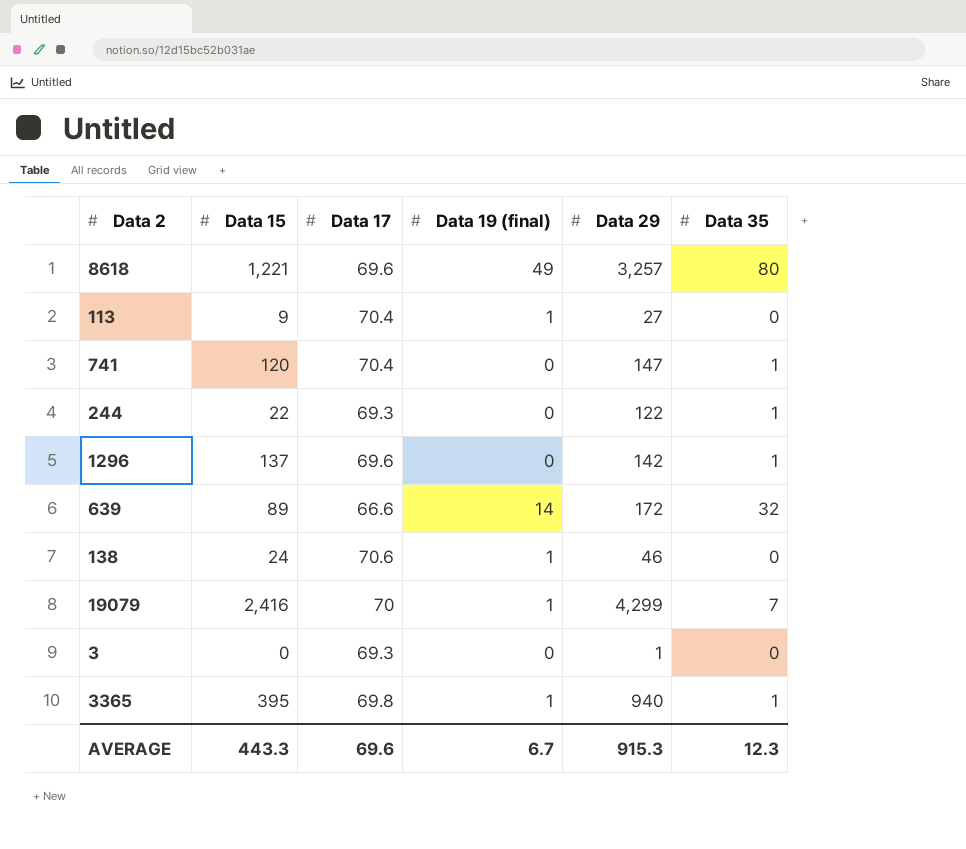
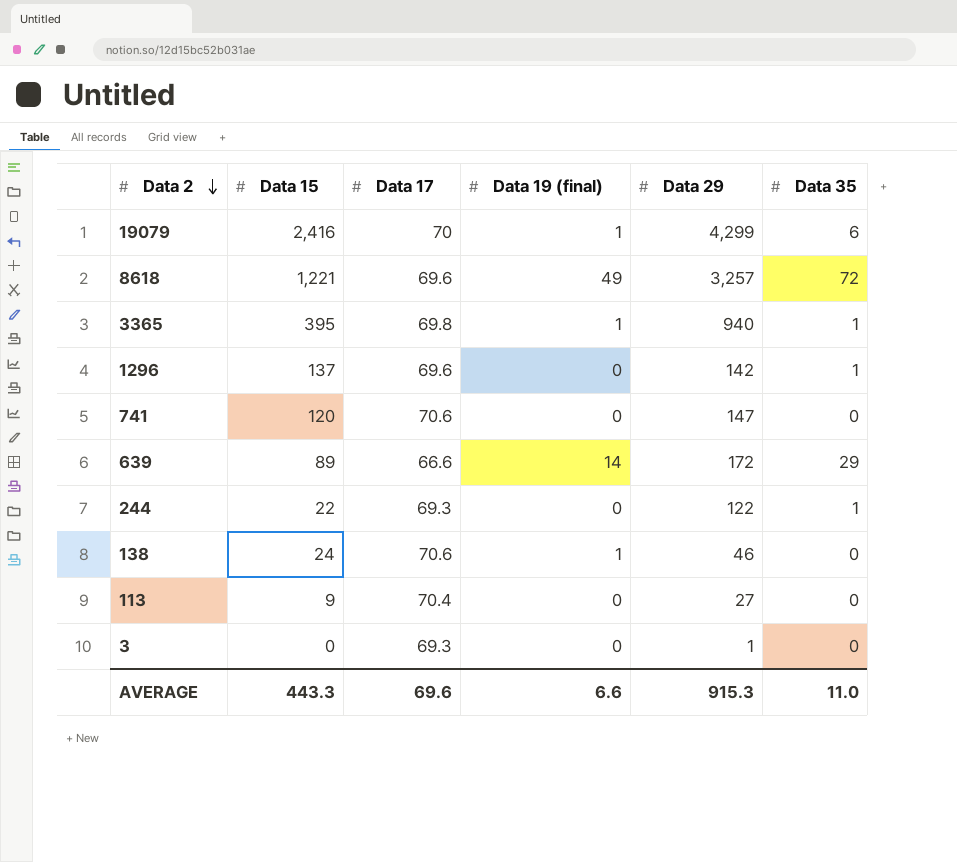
row order: none -> Data 2 descending
19079 | Data 35: 7 -> 6
8618 | Data 35: 80 -> 72
741 | Data 17: 70.4 -> 70.6
741 | Data 35: 1 -> 0
639 | Data 35: 32 -> 29
113 | Data 19 (final): 1 -> 0
AVERAGE | Data 19 (final): 6.7 -> 6.6
AVERAGE | Data 35: 12.3 -> 11.0

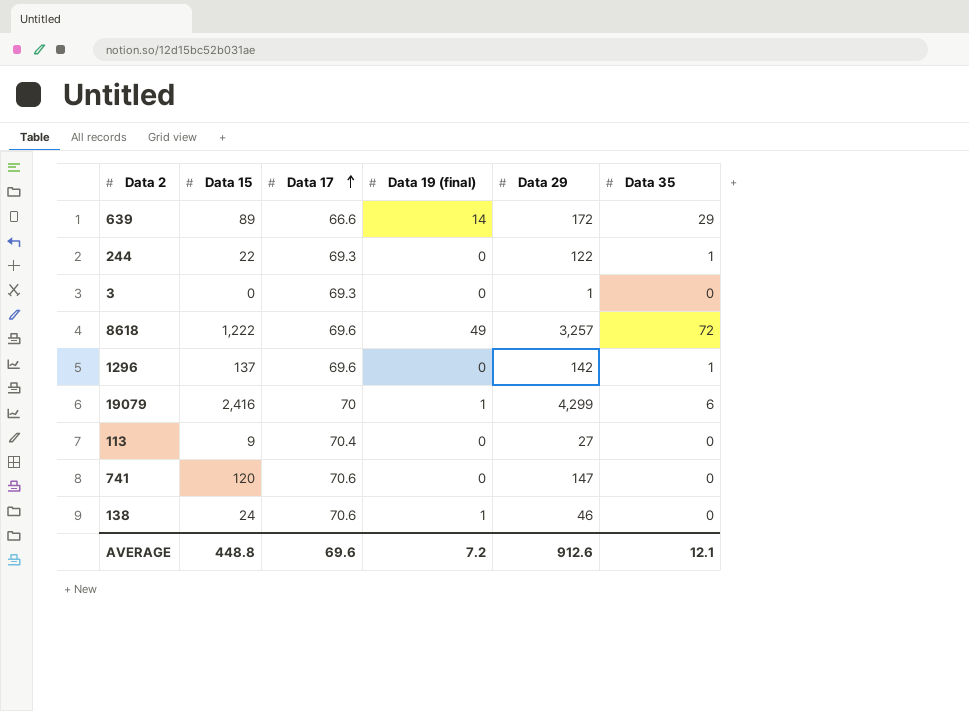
row order: Data 2 descending -> Data 17 ascending
row 3365: 395 | 69.8 | 1 | 940 | 1 -> none
8618 | Data 15: 1,221 -> 1,222
AVERAGE | Data 15: 443.3 -> 448.8
AVERAGE | Data 19 (final): 6.6 -> 7.2
AVERAGE | Data 29: 915.3 -> 912.6
AVERAGE | Data 35: 11.0 -> 12.1

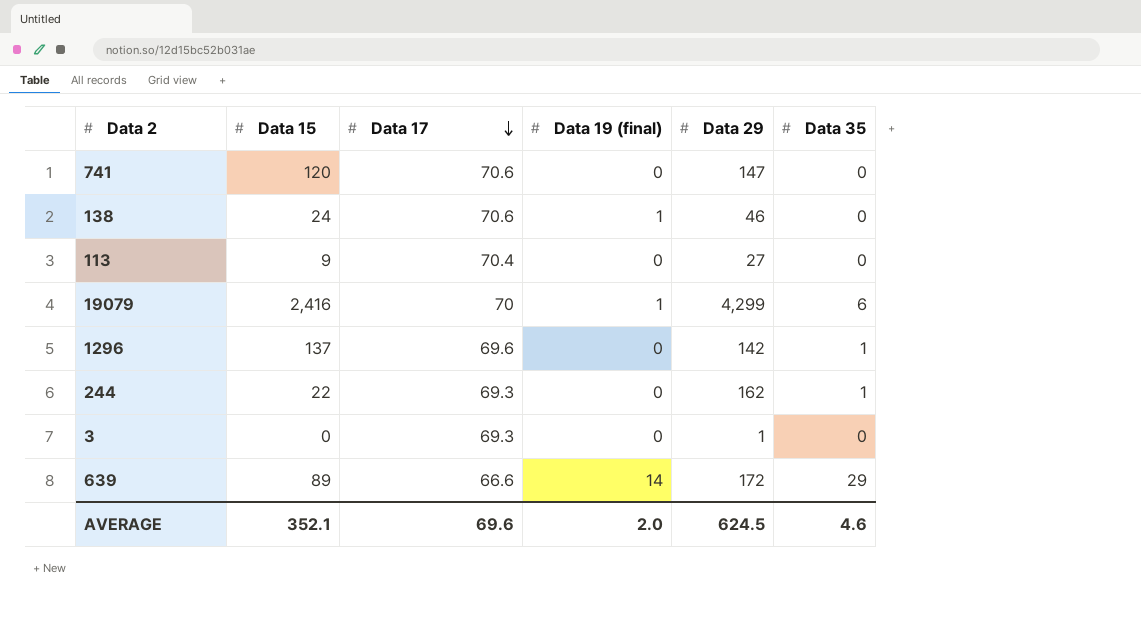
row order: Data 17 ascending -> Data 17 descending
row 8618: 1,222 | 69.6 | 49 | 3,257 | 72 -> none
244 | Data 29: 122 -> 162
AVERAGE | Data 15: 448.8 -> 352.1
AVERAGE | Data 19 (final): 7.2 -> 2.0
AVERAGE | Data 29: 912.6 -> 624.5
AVERAGE | Data 35: 12.1 -> 4.6

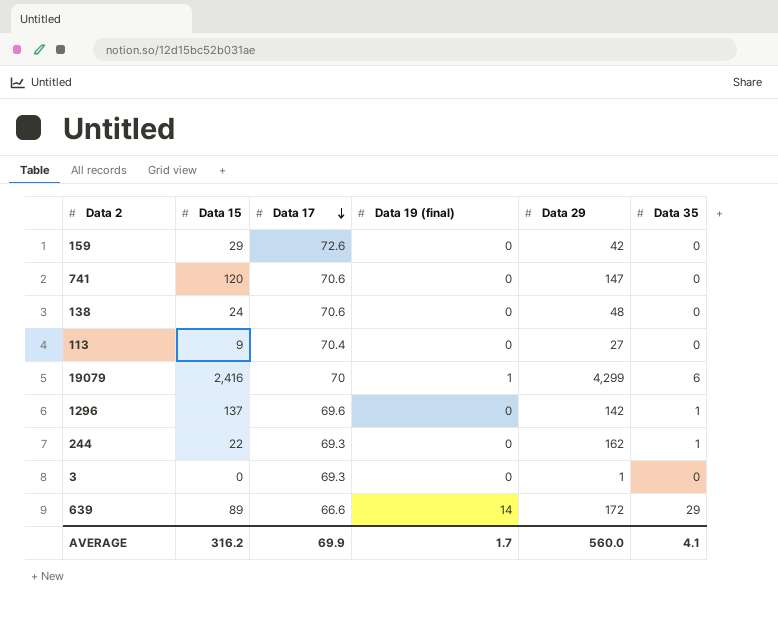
row 159: none -> 29 | 72.6 | 0 | 42 | 0
138 | Data 19 (final): 1 -> 0
138 | Data 29: 46 -> 48
AVERAGE | Data 15: 352.1 -> 316.2
AVERAGE | Data 17: 69.6 -> 69.9
AVERAGE | Data 19 (final): 2.0 -> 1.7
AVERAGE | Data 29: 624.5 -> 560.0
AVERAGE | Data 35: 4.6 -> 4.1

